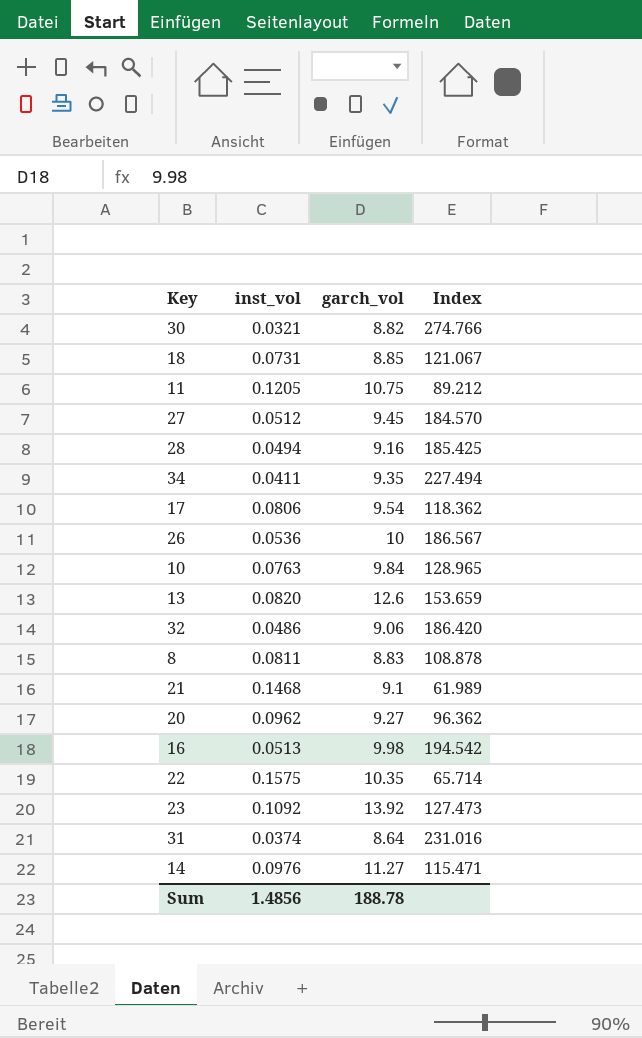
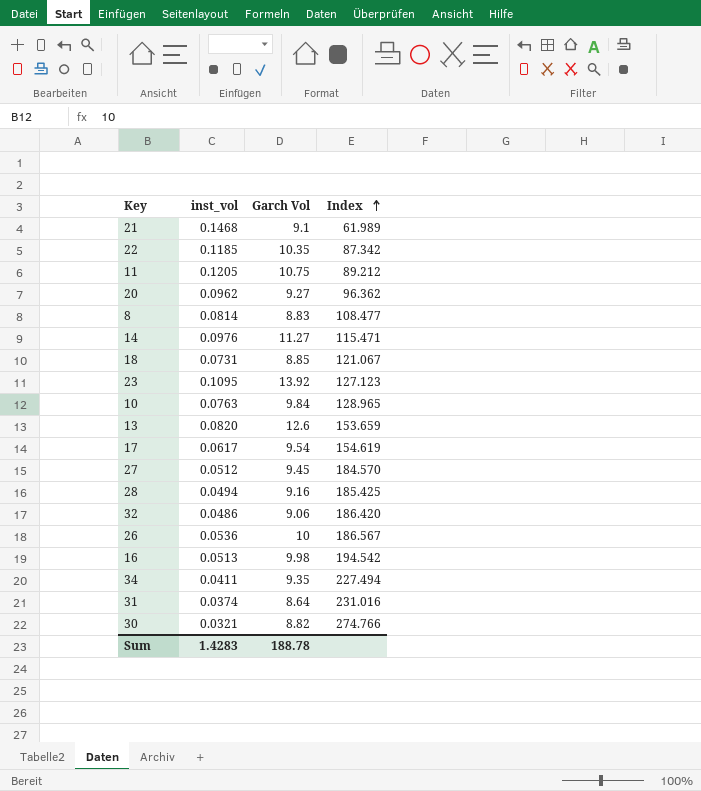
row order: none -> Index ascending
column name: garch_vol -> Garch Vol
22 | inst_vol: 0.1575 -> 0.1185
22 | Index: 65.714 -> 87.342
8 | inst_vol: 0.0811 -> 0.0814
8 | Index: 108.878 -> 108.477
23 | inst_vol: 0.1092 -> 0.1095
23 | Index: 127.473 -> 127.123
17 | inst_vol: 0.0806 -> 0.0617
17 | Index: 118.362 -> 154.619
Sum | inst_vol: 1.4856 -> 1.4283

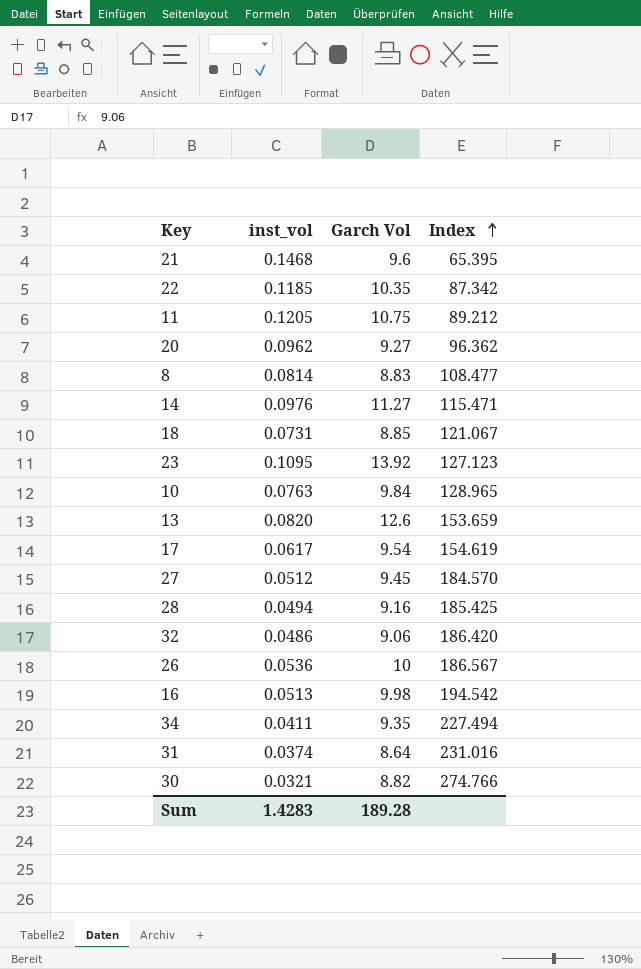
21 | Garch Vol: 9.1 -> 9.6
21 | Index: 61.989 -> 65.395
Sum | Garch Vol: 188.78 -> 189.28

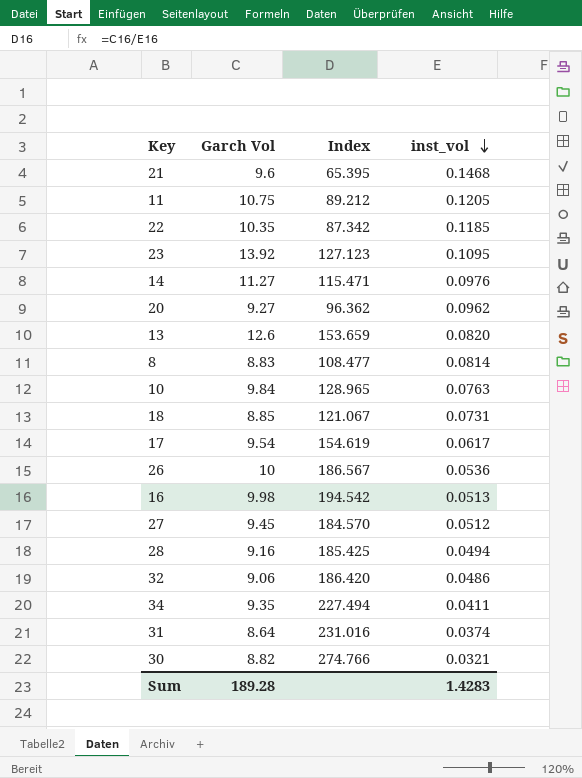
row order: Index ascending -> inst_vol descending
column inst_vol | position: 2 -> 4

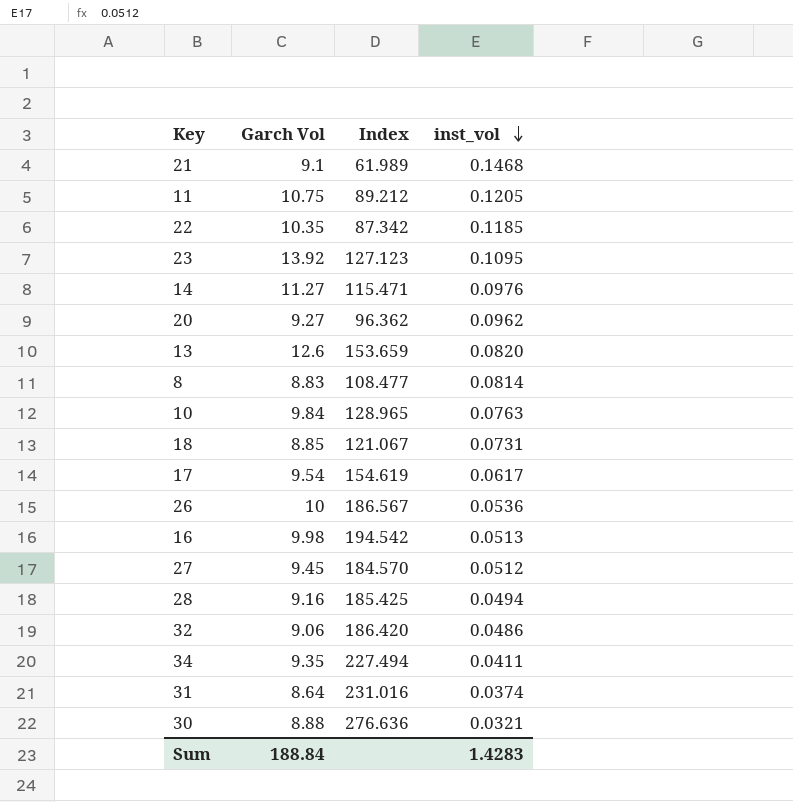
21 | Garch Vol: 9.6 -> 9.1
21 | Index: 65.395 -> 61.989
30 | Garch Vol: 8.82 -> 8.88
30 | Index: 274.766 -> 276.636
Sum | Garch Vol: 189.28 -> 188.84

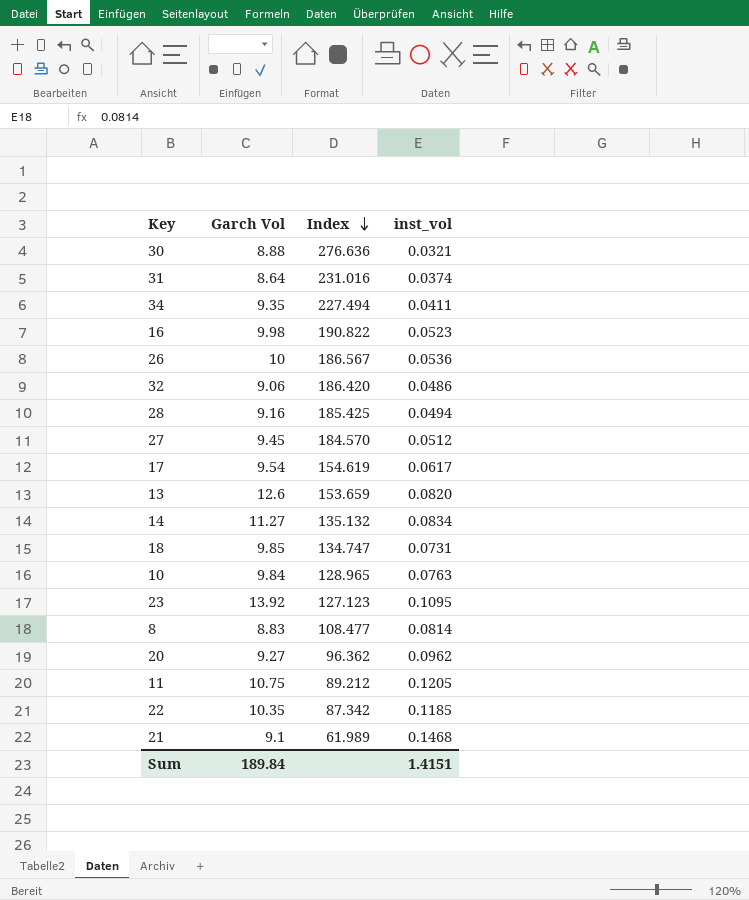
row order: inst_vol descending -> Index descending
16 | Index: 194.542 -> 190.822
16 | inst_vol: 0.0513 -> 0.0523
14 | Index: 115.471 -> 135.132
14 | inst_vol: 0.0976 -> 0.0834
18 | Garch Vol: 8.85 -> 9.85
18 | Index: 121.067 -> 134.747
Sum | Garch Vol: 188.84 -> 189.84
Sum | inst_vol: 1.4283 -> 1.4151

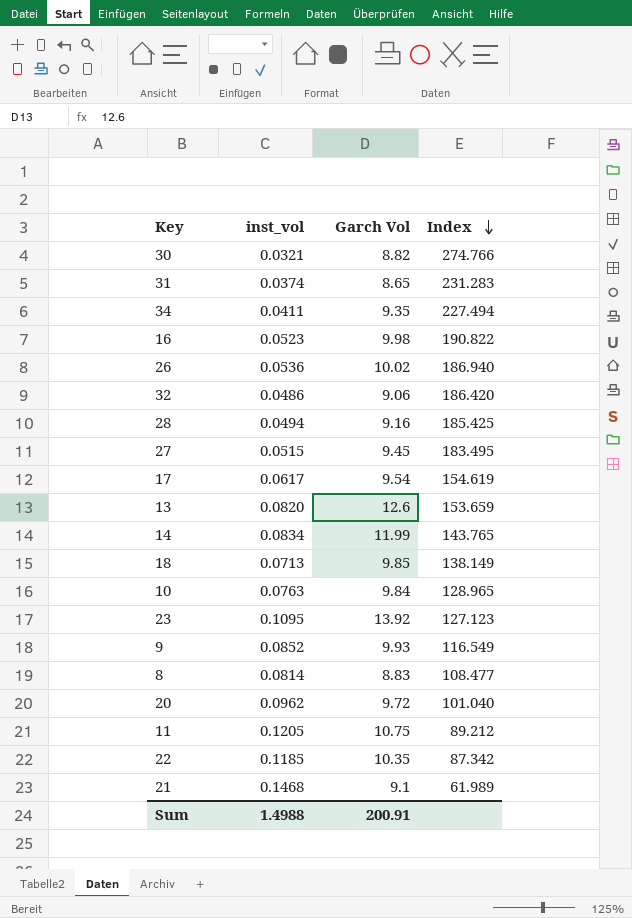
column inst_vol | position: 4 -> 2
30 | Garch Vol: 8.88 -> 8.82
30 | Index: 276.636 -> 274.766
31 | Garch Vol: 8.64 -> 8.65
31 | Index: 231.016 -> 231.283
26 | Garch Vol: 10 -> 10.02
26 | Index: 186.567 -> 186.940
27 | inst_vol: 0.0512 -> 0.0515
27 | Index: 184.570 -> 183.495
14 | Garch Vol: 11.27 -> 11.99
14 | Index: 135.132 -> 143.765
18 | inst_vol: 0.0731 -> 0.0713
18 | Index: 134.747 -> 138.149
row 9: none -> 0.0852 | 9.93 | 116.549
20 | Garch Vol: 9.27 -> 9.72
20 | Index: 96.362 -> 101.040
Sum | inst_vol: 1.4151 -> 1.4988
Sum | Garch Vol: 189.84 -> 200.91

